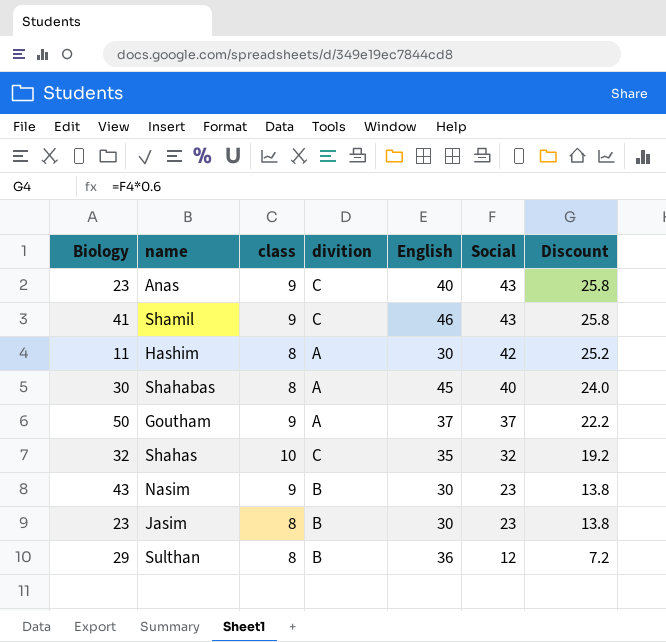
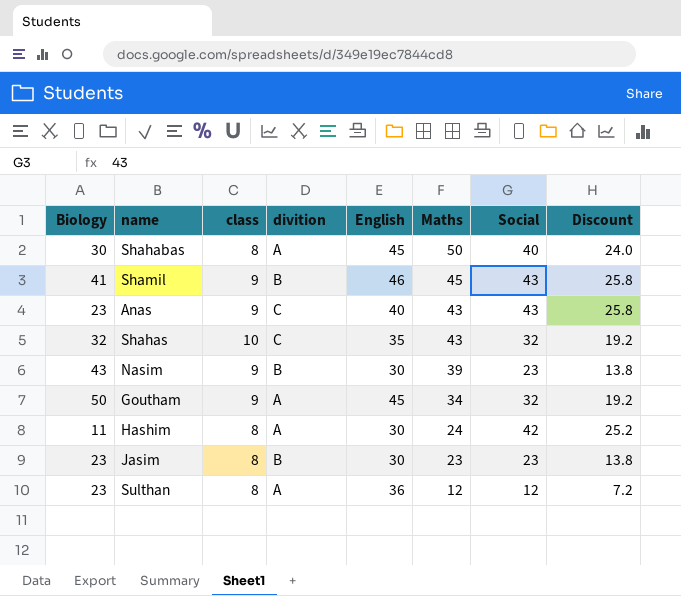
row order: Social descending -> Maths descending
column Maths | position: none -> 6
Shamil | divition: C -> B
Goutham | English: 37 -> 45
Goutham | Social: 37 -> 32
Goutham | Discount: 22.2 -> 19.2
Sulthan | Biology: 29 -> 23
Sulthan | divition: B -> A

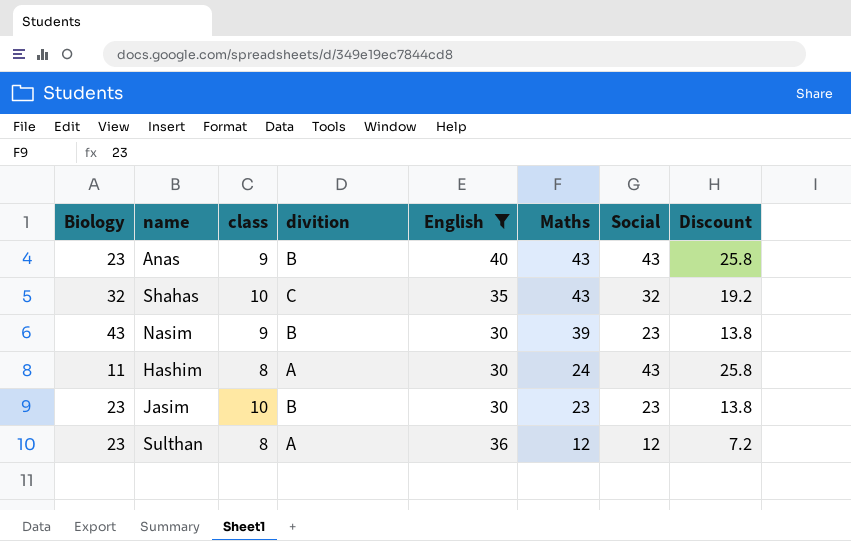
filter: none -> English <= 40
Anas | divition: C -> B
Hashim | Social: 42 -> 43
Hashim | Discount: 25.2 -> 25.8
Jasim | class: 8 -> 10

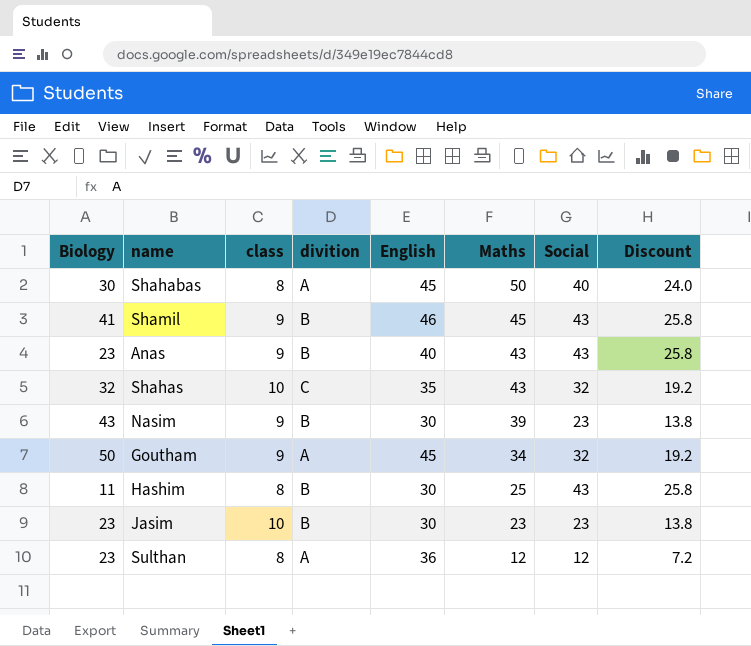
filter: English <= 40 -> none
Hashim | divition: A -> B
Hashim | Maths: 24 -> 25

